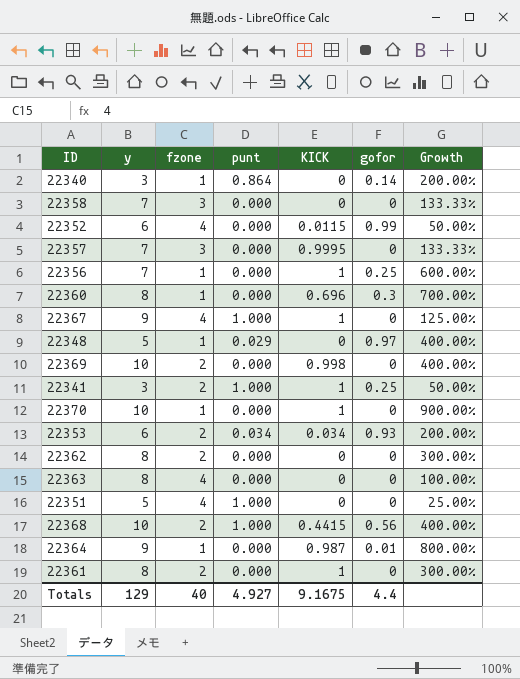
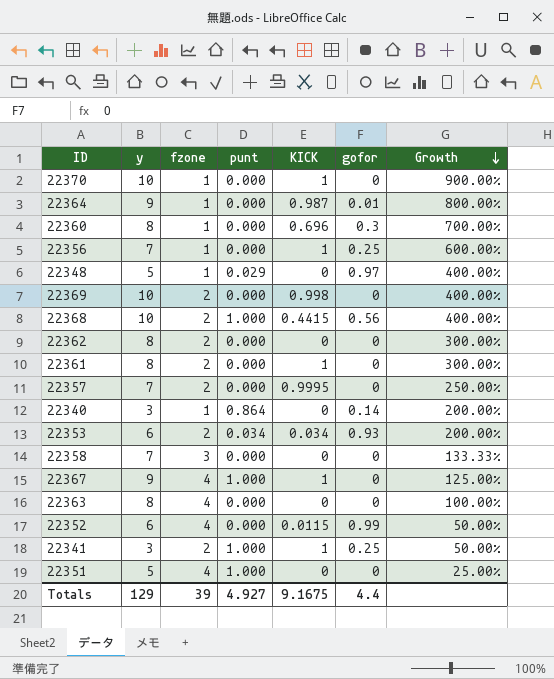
row order: none -> Growth descending
22357 | fzone: 3 -> 2
22357 | Growth: 133.33% -> 250.00%
Totals | fzone: 40 -> 39

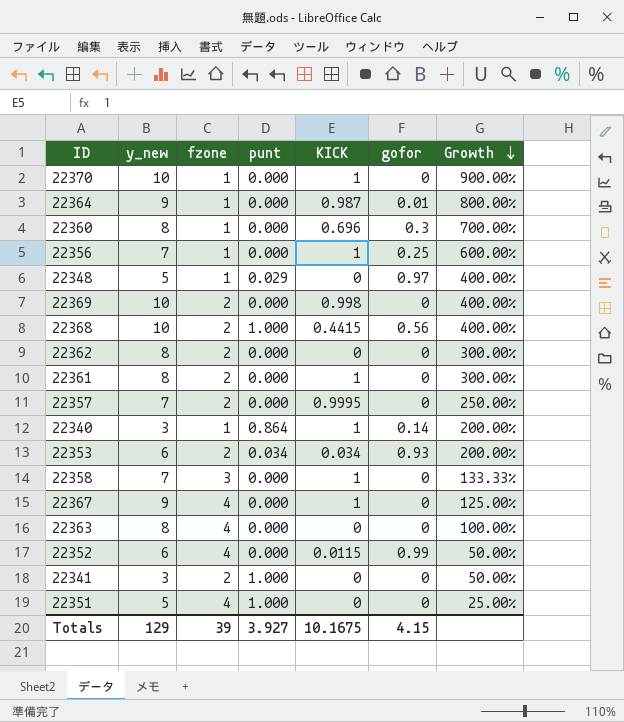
column name: y -> y_new
22340 | KICK: 0 -> 1
22358 | KICK: 0 -> 1
22367 | punt: 1.000 -> 0.000
22341 | KICK: 1 -> 0
22341 | gofor: 0.25 -> 0
Totals | punt: 4.927 -> 3.927
Totals | KICK: 9.1675 -> 10.1675
Totals | gofor: 4.4 -> 4.15

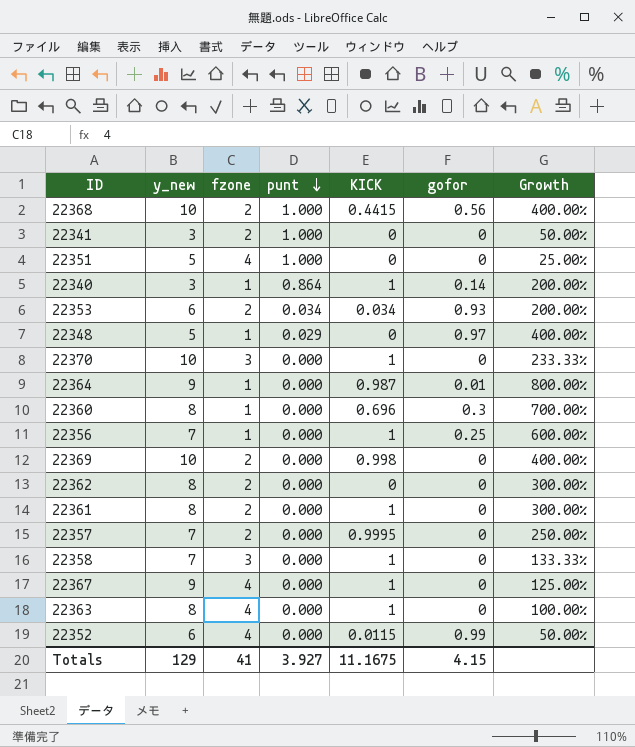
row order: Growth descending -> punt descending
22370 | fzone: 1 -> 3
22370 | Growth: 900.00% -> 233.33%
22363 | KICK: 0 -> 1
Totals | fzone: 39 -> 41
Totals | KICK: 10.1675 -> 11.1675

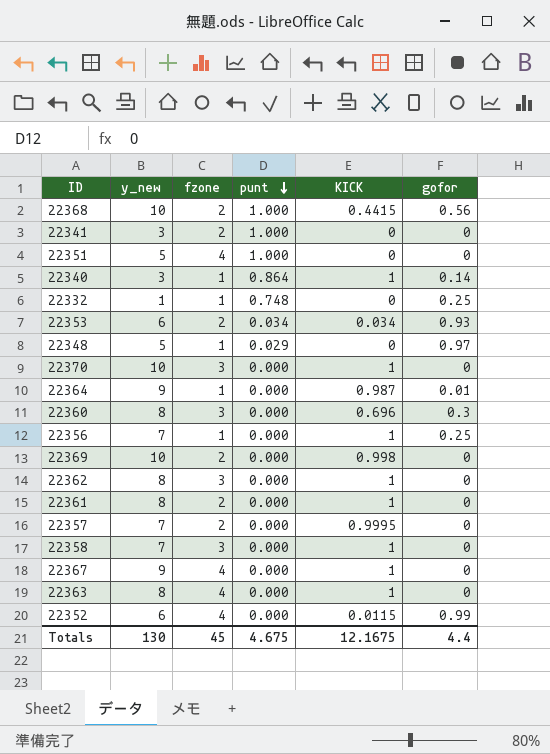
column Growth | formula: ([y_new] - [fzone]) / [fzone] -> none
row 22332: none -> 1 | 1 | 0.748 | 0 | 0.25
22360 | fzone: 1 -> 3
22362 | fzone: 2 -> 3
22362 | KICK: 0 -> 1
Totals | y_new: 129 -> 130
Totals | fzone: 41 -> 45
Totals | punt: 3.927 -> 4.675
Totals | KICK: 11.1675 -> 12.1675
Totals | gofor: 4.15 -> 4.4

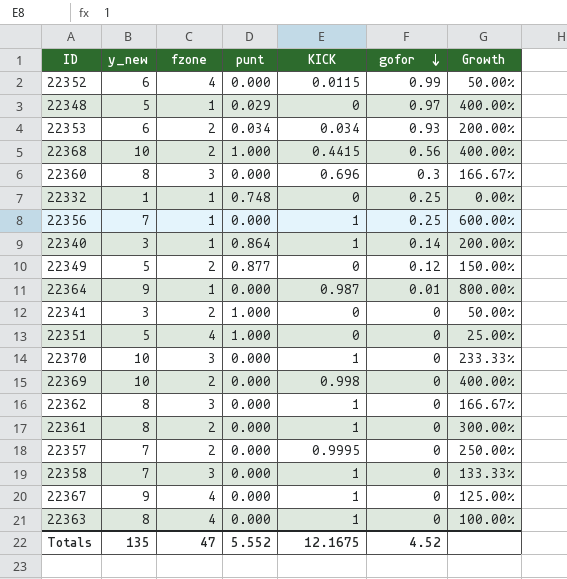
row order: punt descending -> gofor descending
column Growth | formula: none -> ([y_new] - [fzone]) / [fzone]
row 22349: none -> 5 | 2 | 0.877 | 0 | 0.12 | 150.00%
Totals | y_new: 130 -> 135
Totals | fzone: 45 -> 47
Totals | punt: 4.675 -> 5.552
Totals | gofor: 4.4 -> 4.52

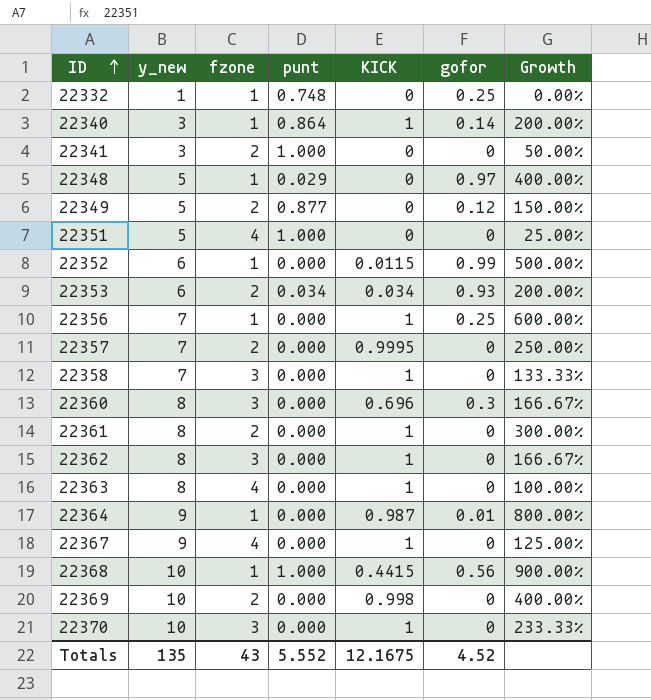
row order: gofor descending -> ID ascending
22352 | fzone: 4 -> 1
22352 | Growth: 50.00% -> 500.00%
22368 | fzone: 2 -> 1
22368 | Growth: 400.00% -> 900.00%
Totals | fzone: 47 -> 43

